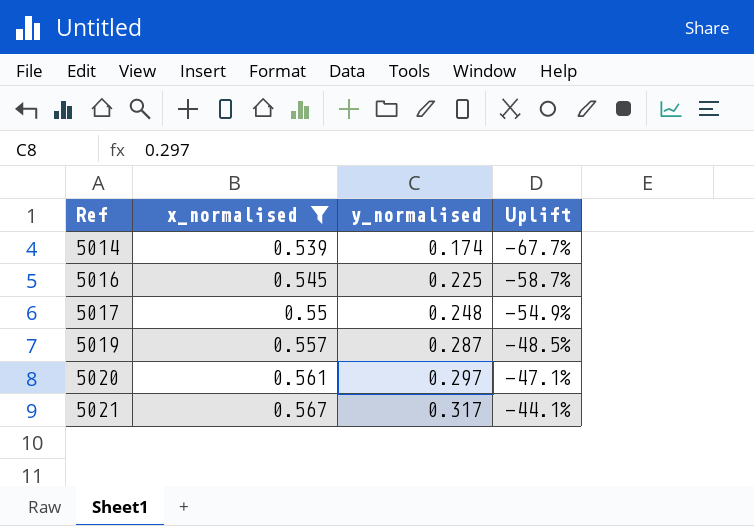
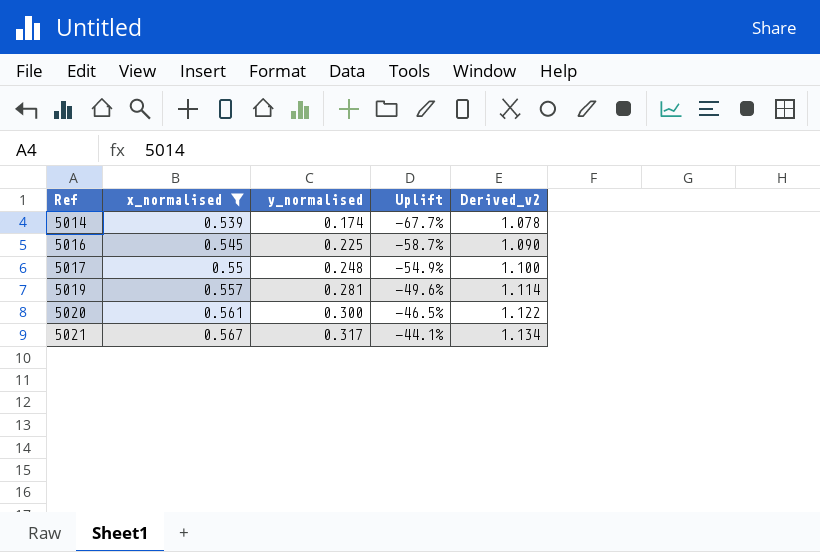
column Derived_v2 | formula: none -> [x_normalised] * 2
5019 | y_normalised: 0.287 -> 0.281
5019 | Uplift: -48.5% -> -49.6%
5020 | y_normalised: 0.297 -> 0.300
5020 | Uplift: -47.1% -> -46.5%

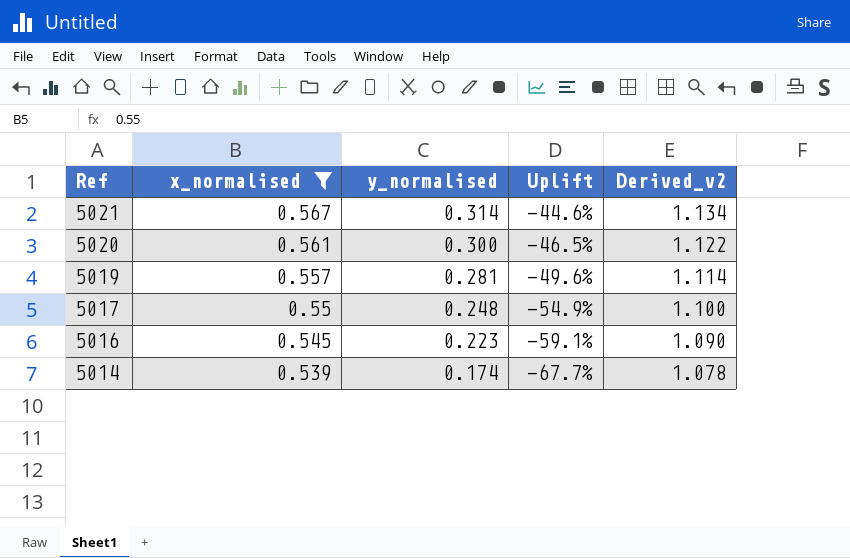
row order: Ref ascending -> Ref descending
5021 | y_normalised: 0.317 -> 0.314
5021 | Uplift: -44.1% -> -44.6%
5016 | y_normalised: 0.225 -> 0.223
5016 | Uplift: -58.7% -> -59.1%

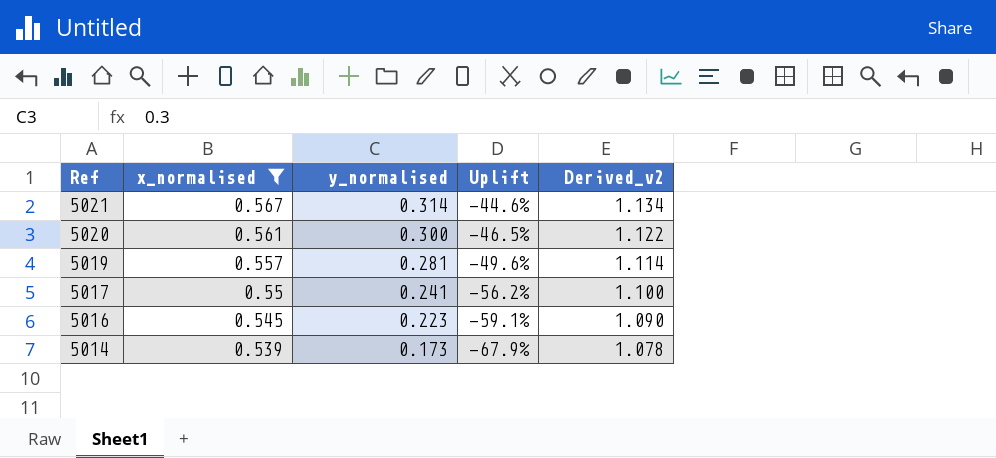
5017 | y_normalised: 0.248 -> 0.241
5017 | Uplift: -54.9% -> -56.2%
5014 | y_normalised: 0.174 -> 0.173
5014 | Uplift: -67.7% -> -67.9%

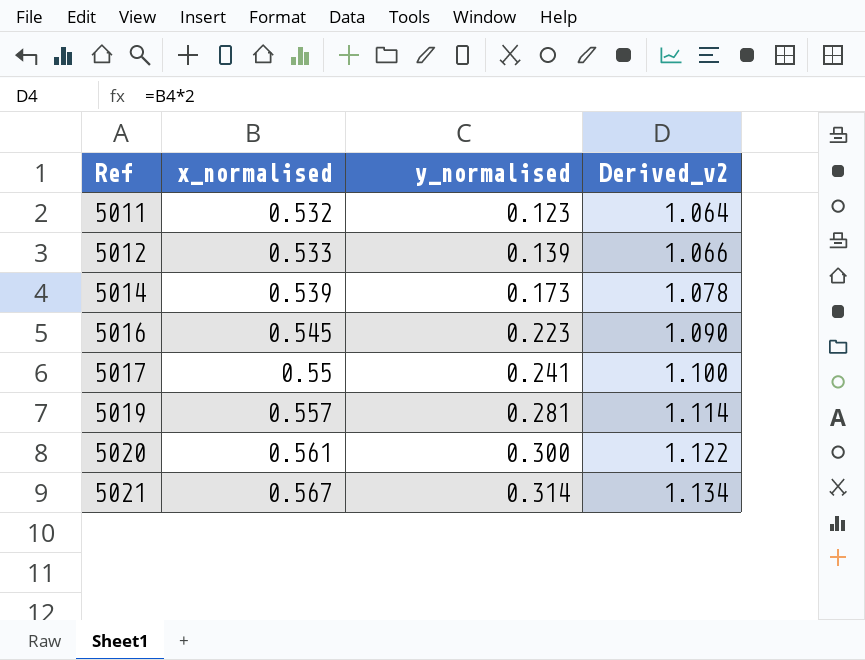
filter: x_normalised >= 0.539 -> none
row order: Ref descending -> Ref ascending
column Uplift | formula: ([y_normalised] - [x_normalised]) / [x_normalised] -> none

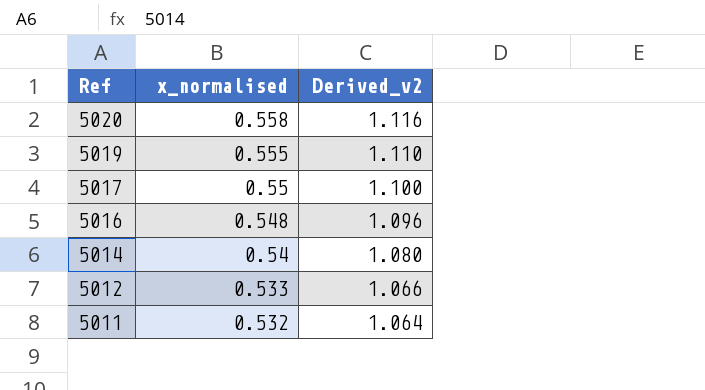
row order: Ref ascending -> Ref descending
column y_normalised | position: 3 -> none
row 5021: 0.567 | 0.314 | 1.134 -> none
5020 | x_normalised: 0.561 -> 0.558
5020 | Derived_v2: 1.122 -> 1.116
5019 | x_normalised: 0.557 -> 0.555
5019 | Derived_v2: 1.114 -> 1.110
5016 | x_normalised: 0.545 -> 0.548
5016 | Derived_v2: 1.090 -> 1.096
5014 | x_normalised: 0.539 -> 0.54
5014 | Derived_v2: 1.078 -> 1.080

